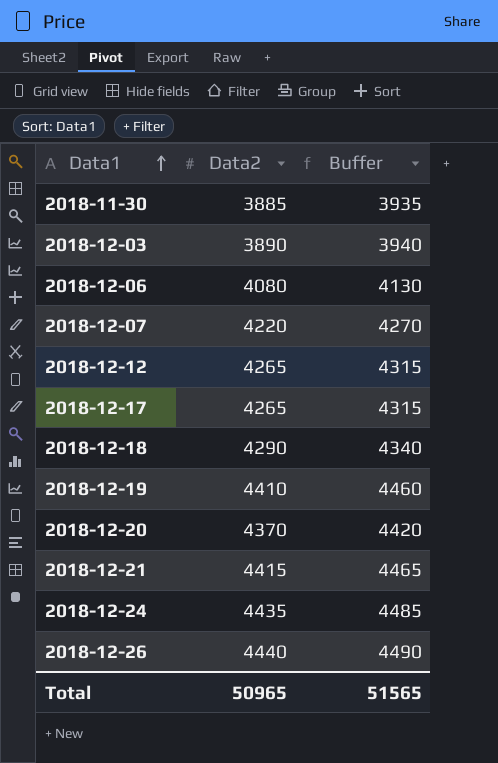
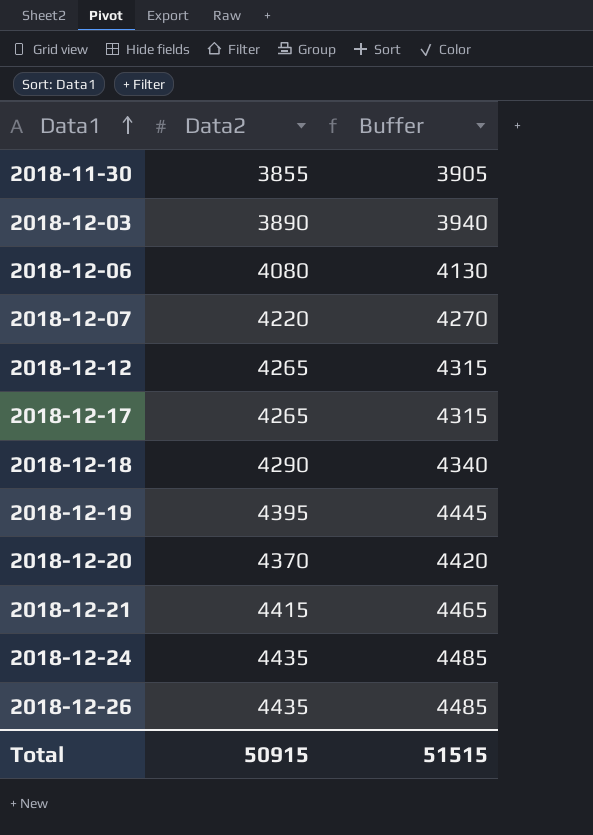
2018-11-30 | Data2: 3885 -> 3855
2018-11-30 | Buffer: 3935 -> 3905
2018-12-19 | Data2: 4410 -> 4395
2018-12-19 | Buffer: 4460 -> 4445
2018-12-26 | Data2: 4440 -> 4435
2018-12-26 | Buffer: 4490 -> 4485
Total | Data2: 50965 -> 50915
Total | Buffer: 51565 -> 51515

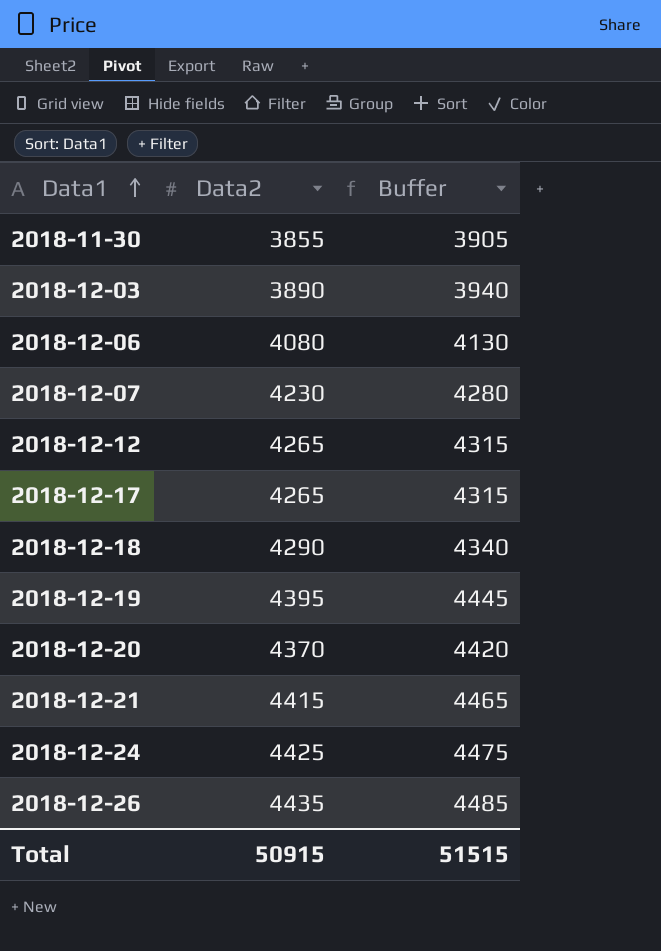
2018-12-07 | Data2: 4220 -> 4230
2018-12-07 | Buffer: 4270 -> 4280
2018-12-24 | Data2: 4435 -> 4425
2018-12-24 | Buffer: 4485 -> 4475

